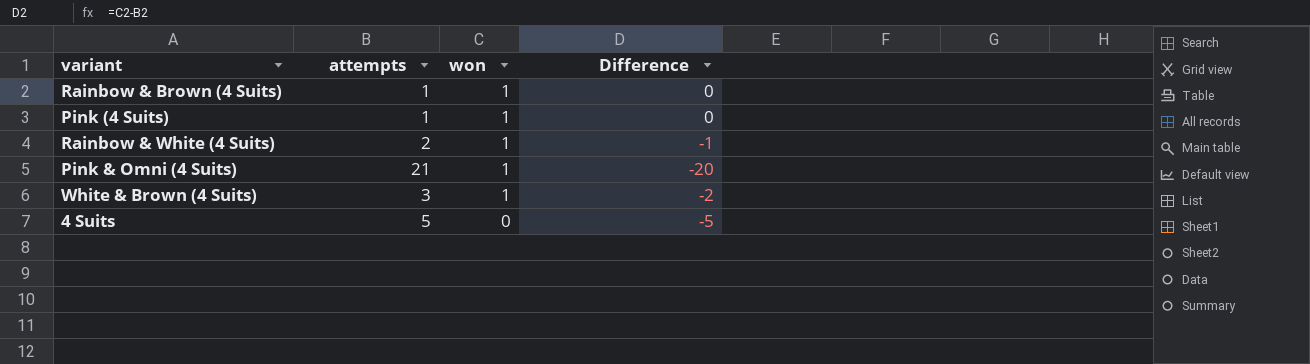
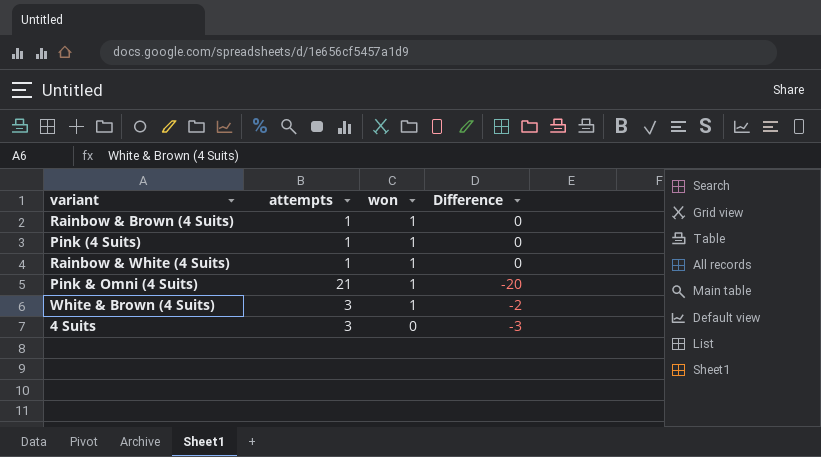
Rainbow & White (4 Suits) | attempts: 2 -> 1
Rainbow & White (4 Suits) | Difference: -1 -> 0
4 Suits | attempts: 5 -> 3
4 Suits | Difference: -5 -> -3

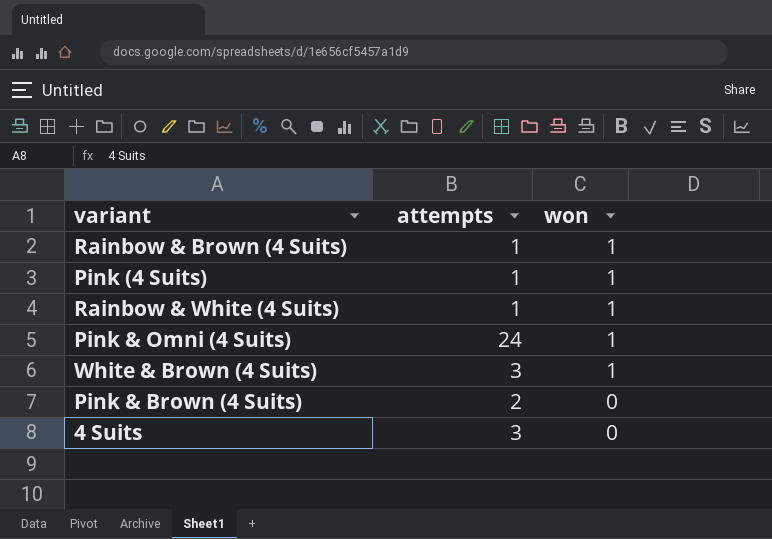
column Difference | formula: [won] - [attempts] -> none
Pink & Omni (4 Suits) | attempts: 21 -> 24
row Pink & Brown (4 Suits): none -> 2 | 0

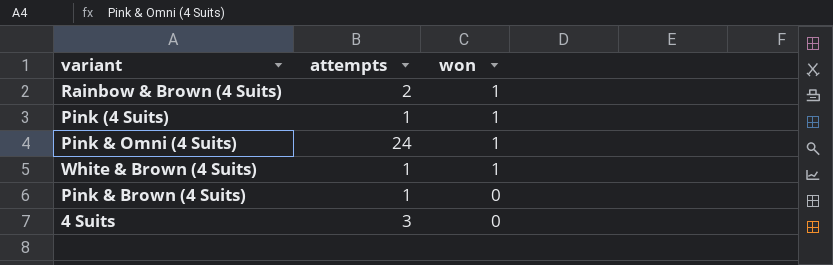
row Rainbow & White (4 Suits): 1 | 1 -> none
Rainbow & Brown (4 Suits) | attempts: 1 -> 2
White & Brown (4 Suits) | attempts: 3 -> 1
Pink & Brown (4 Suits) | attempts: 2 -> 1

